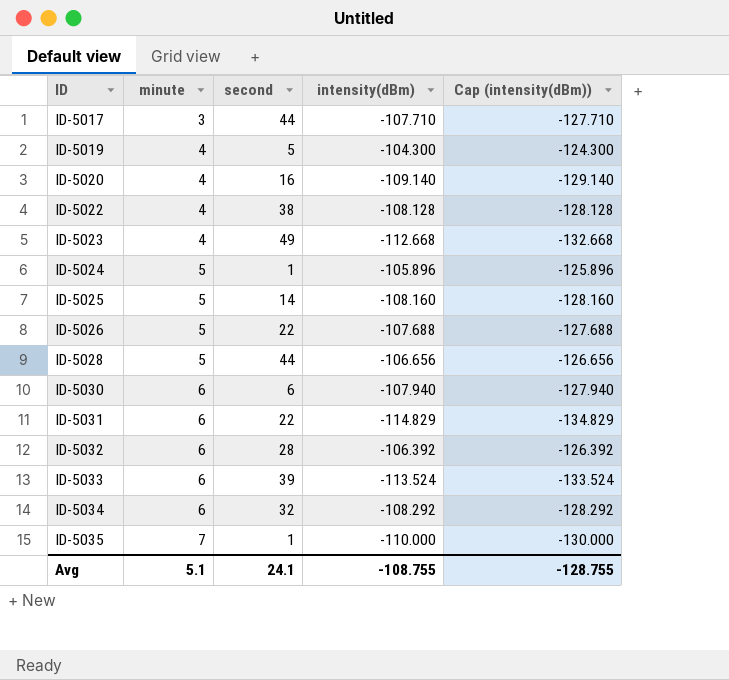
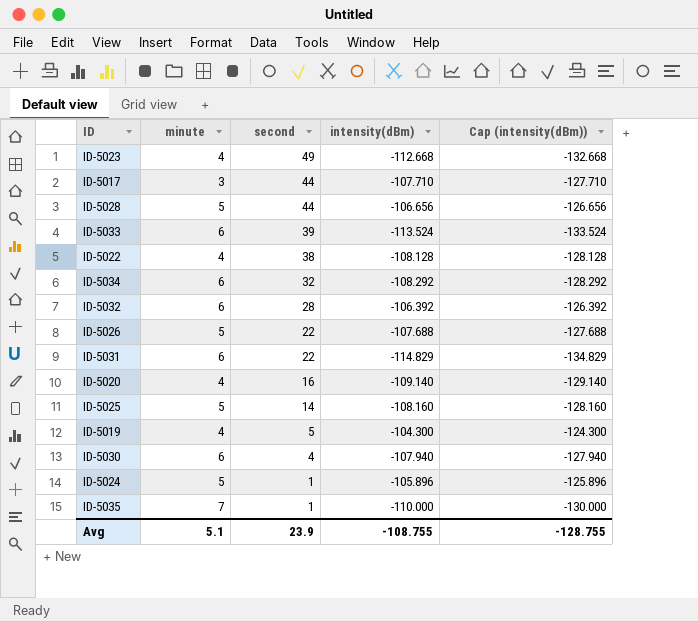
row order: ID ascending -> second descending
ID-5030 | second: 6 -> 4
Avg | second: 24.1 -> 23.9

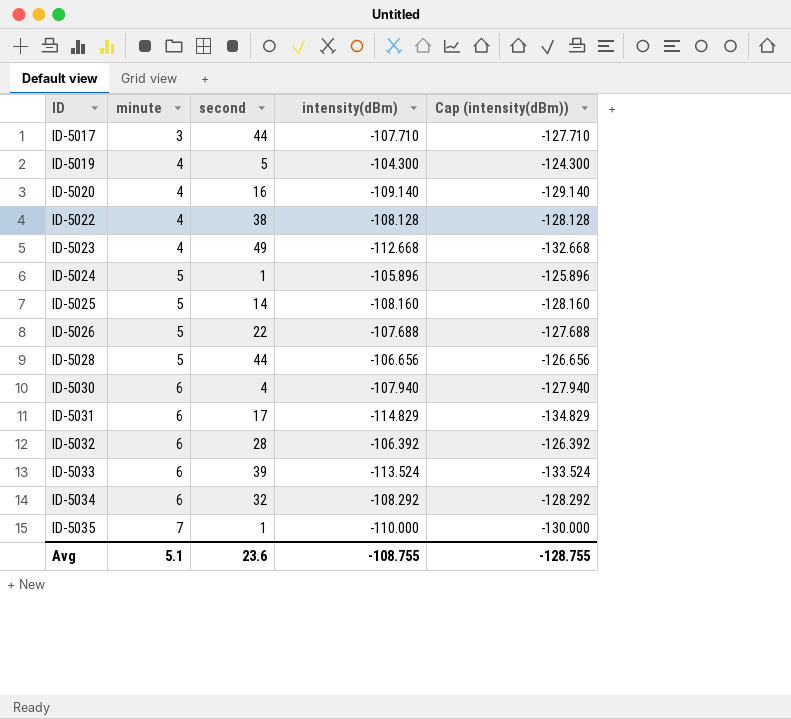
row order: second descending -> ID ascending
ID-5031 | second: 22 -> 17
Avg | second: 23.9 -> 23.6

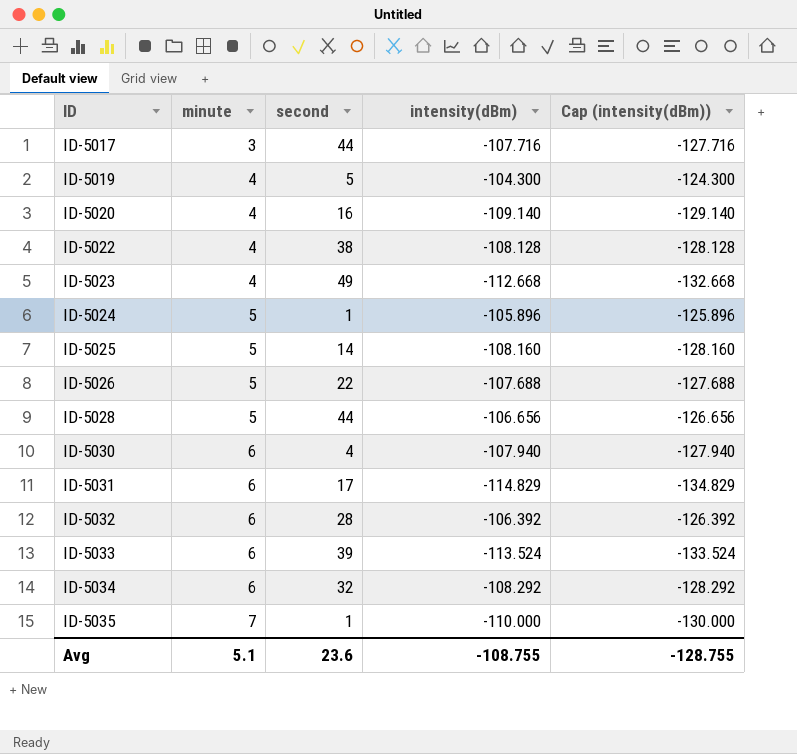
ID-5017 | intensity(dBm): -107.710 -> -107.716
ID-5017 | Cap (intensity(dBm)): -127.710 -> -127.716

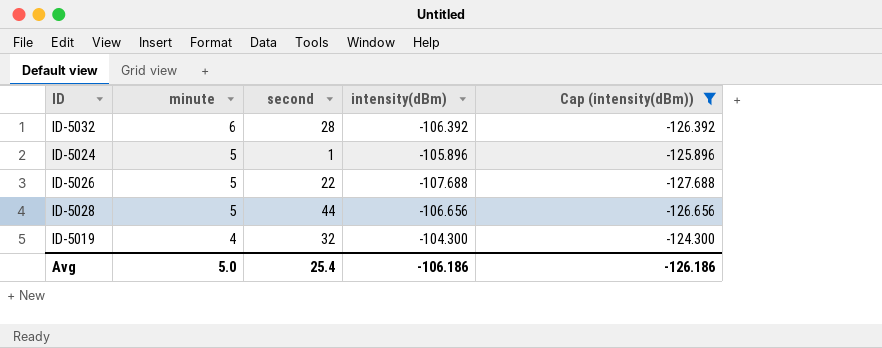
filter: none -> Cap (intensity(dBm)) >= -127.688
row order: ID ascending -> minute descending
ID-5019 | second: 5 -> 32
Avg | minute: 5.1 -> 5.0
Avg | second: 23.6 -> 25.4
Avg | intensity(dBm): -108.755 -> -106.186
Avg | Cap (intensity(dBm)): -128.755 -> -126.186

